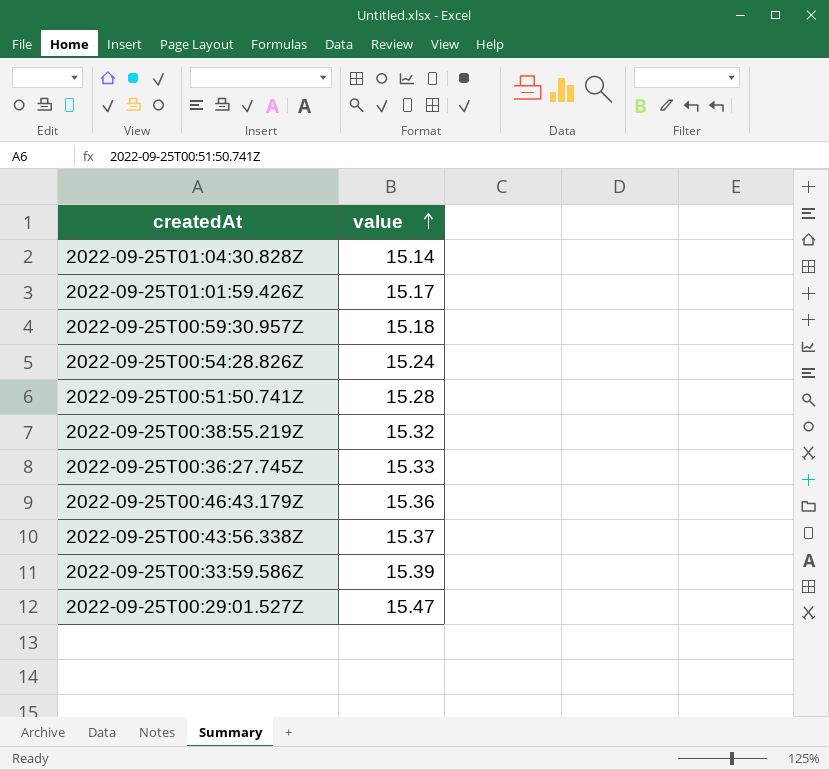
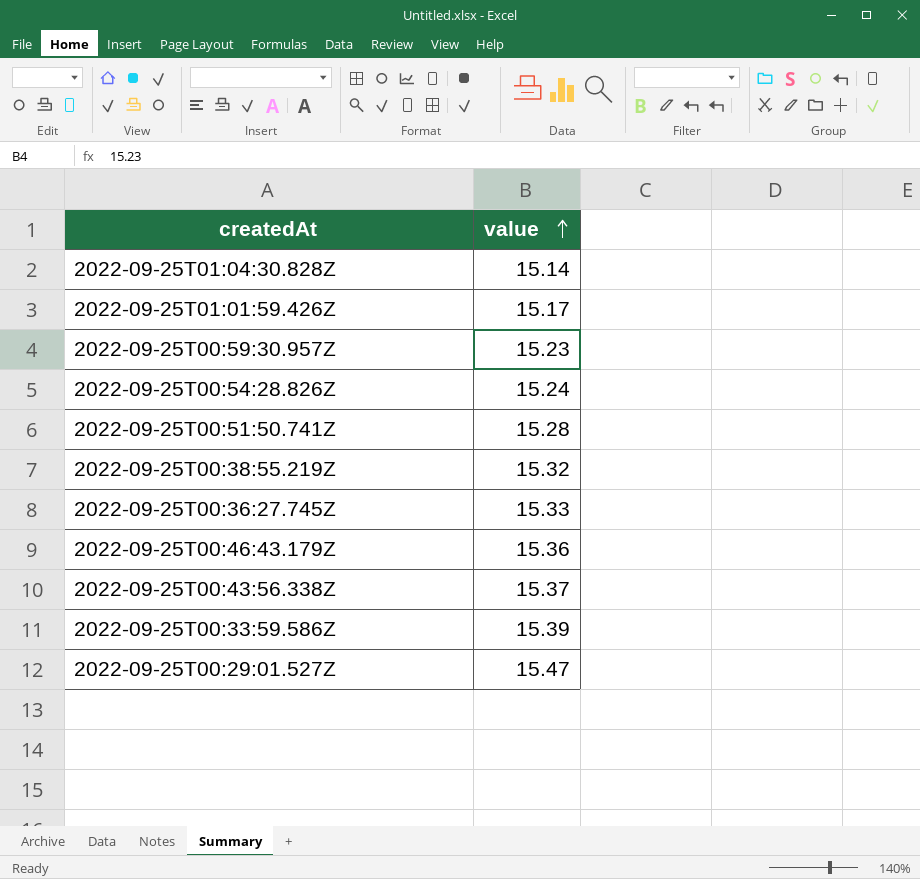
2022-09-25T00:59:30.957Z | value: 15.18 -> 15.23

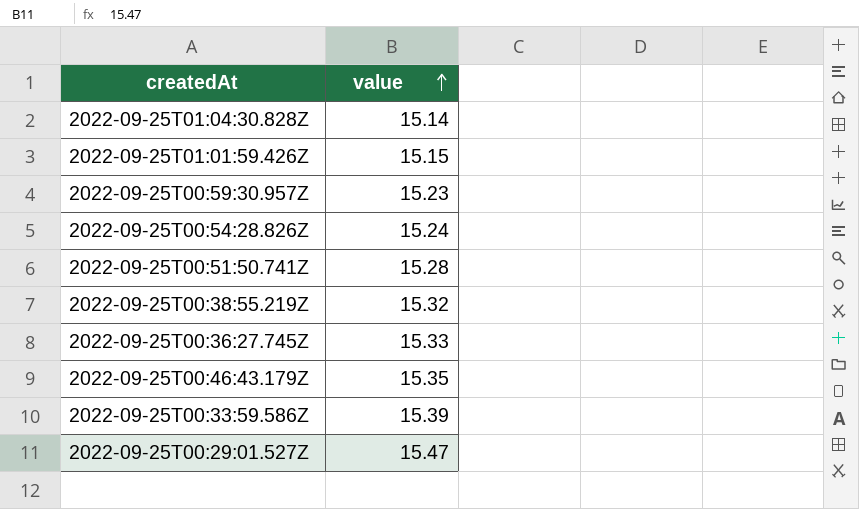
row 2022-09-25T00:43:56.338Z: 15.37 -> none
2022-09-25T01:01:59.426Z | value: 15.17 -> 15.15
2022-09-25T00:46:43.179Z | value: 15.36 -> 15.35

